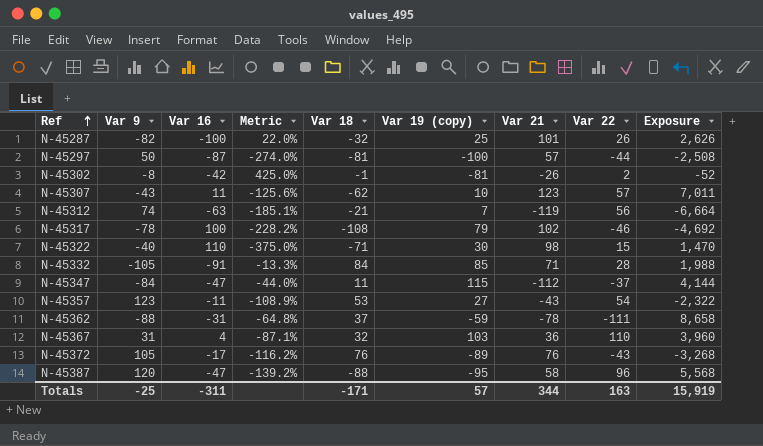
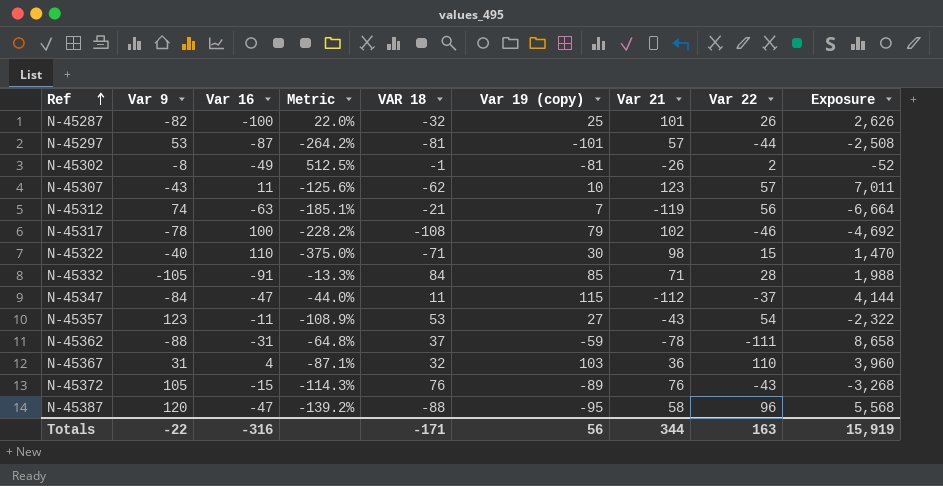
column name: Var 18 -> VAR 18
N-45297 | Var 9: 50 -> 53
N-45297 | Metric: -274.0% -> -264.2%
N-45297 | Var 19 (copy): -100 -> -101
N-45302 | Var 16: -42 -> -49
N-45302 | Metric: 425.0% -> 512.5%
N-45372 | Var 16: -17 -> -15
N-45372 | Metric: -116.2% -> -114.3%
Totals | Var 9: -25 -> -22
Totals | Var 16: -311 -> -316
Totals | Var 19 (copy): 57 -> 56

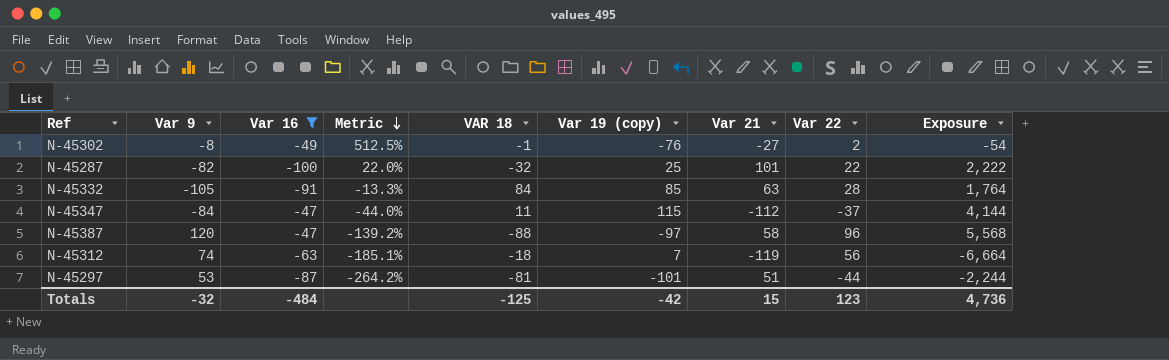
filter: none -> Var 16 <= -47
row order: Ref ascending -> Metric descending
N-45302 | Var 19 (copy): -81 -> -76
N-45302 | Var 21: -26 -> -27
N-45302 | Exposure: -52 -> -54
N-45287 | Var 22: 26 -> 22
N-45287 | Exposure: 2,626 -> 2,222
N-45332 | Var 21: 71 -> 63
N-45332 | Exposure: 1,988 -> 1,764
N-45387 | Var 19 (copy): -95 -> -97
N-45312 | VAR 18: -21 -> -18
N-45297 | Var 21: 57 -> 51
N-45297 | Exposure: -2,508 -> -2,244
Totals | Var 9: -22 -> -32
Totals | Var 16: -316 -> -484
Totals | VAR 18: -171 -> -125
Totals | Var 19 (copy): 56 -> -42
Totals | Var 21: 344 -> 15
Totals | Var 22: 163 -> 123
Totals | Exposure: 15,919 -> 4,736

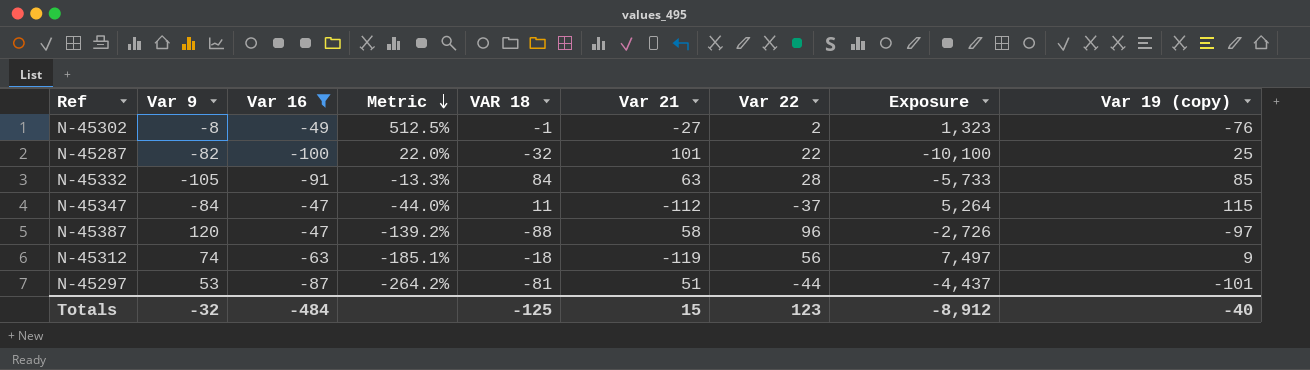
column Exposure | formula: [Var 21] * [Var 22] -> [Var 16] * [Var 21]
column Var 19 (copy) | position: 6 -> 9
N-45312 | Var 19 (copy): 7 -> 9
Totals | Exposure: 4,736 -> -8,912
Totals | Var 19 (copy): -42 -> -40

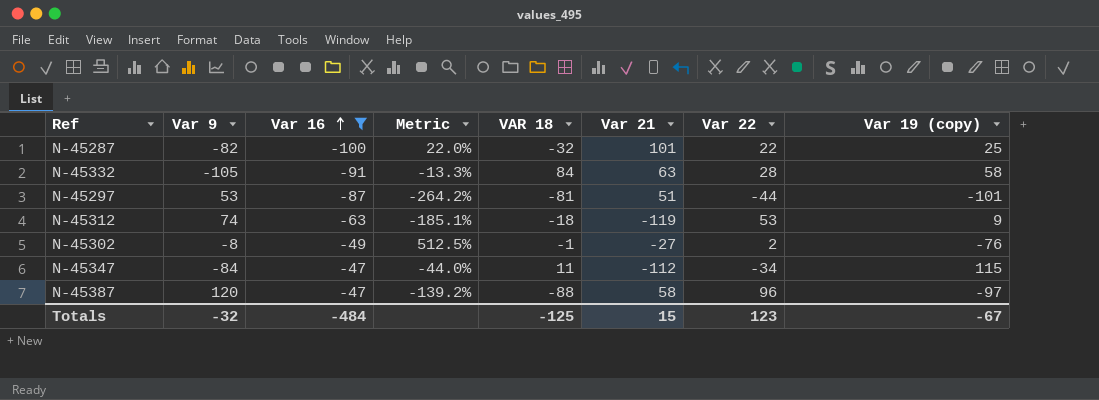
row order: Metric descending -> Var 16 ascending
column Exposure | formula: [Var 16] * [Var 21] -> none
N-45332 | Var 19 (copy): 85 -> 58
N-45312 | Var 22: 56 -> 53
N-45347 | Var 22: -37 -> -34
Totals | Var 19 (copy): -40 -> -67

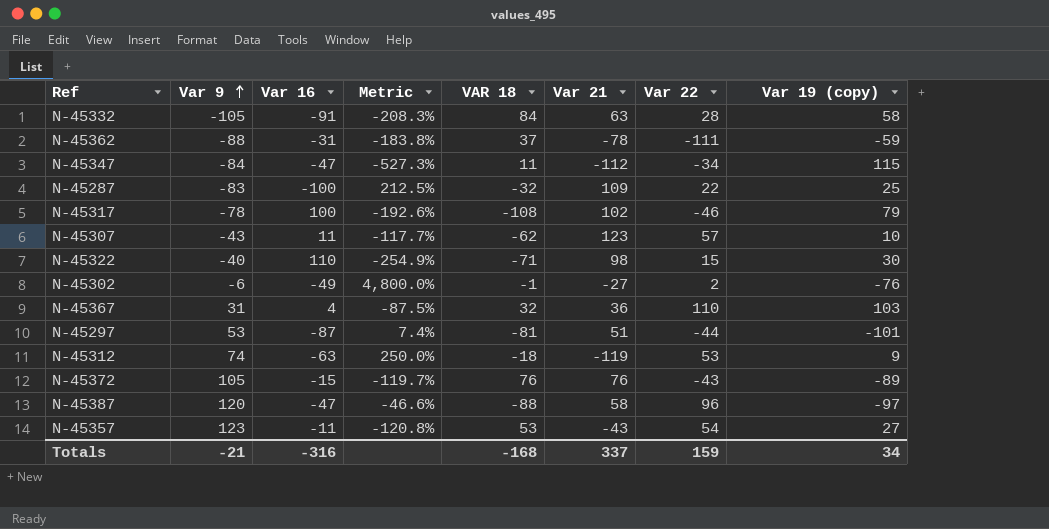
filter: Var 16 <= -47 -> none
row order: Var 16 ascending -> Var 9 ascending
column Metric | formula: ([Var 16] - [Var 9]) / [Var 9] -> ([Var 16] - [VAR 18]) / [VAR 18]
N-45287 | Var 9: -82 -> -83
N-45287 | Var 21: 101 -> 109
N-45302 | Var 9: -8 -> -6
Totals | Var 9: -32 -> -21
Totals | Var 16: -484 -> -316
Totals | VAR 18: -125 -> -168
Totals | Var 21: 15 -> 337
Totals | Var 22: 123 -> 159
Totals | Var 19 (copy): -67 -> 34

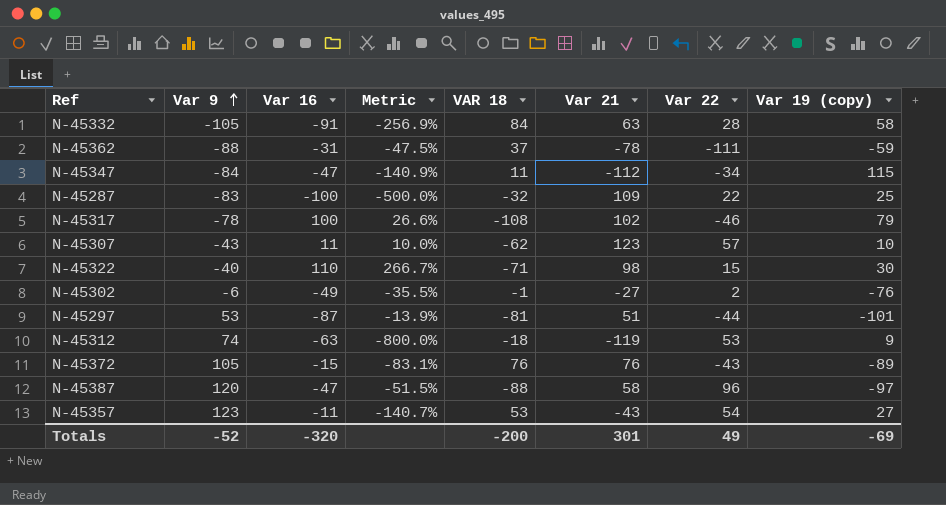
column Metric | formula: ([Var 16] - [VAR 18]) / [VAR 18] -> ([Var 16] - [Var 19 (copy)]) / [Var 19 (copy)]
row N-45367: 31 | 4 | -87.5% | 32 | 36 | 110 | 103 -> none
Totals | Var 9: -21 -> -52
Totals | Var 16: -316 -> -320
Totals | VAR 18: -168 -> -200
Totals | Var 21: 337 -> 301
Totals | Var 22: 159 -> 49
Totals | Var 19 (copy): 34 -> -69

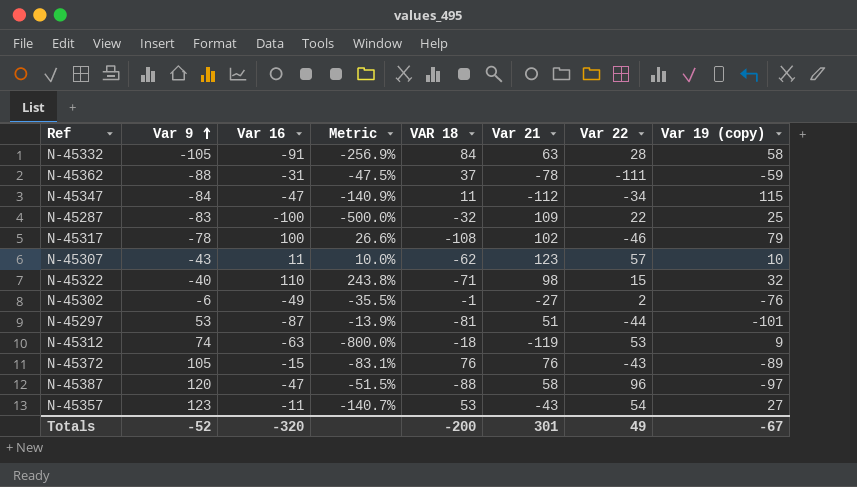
N-45322 | Metric: 266.7% -> 243.8%
N-45322 | Var 19 (copy): 30 -> 32
Totals | Var 19 (copy): -69 -> -67

